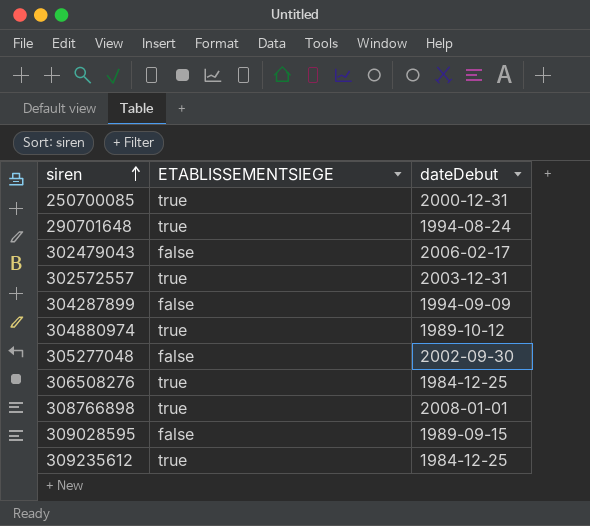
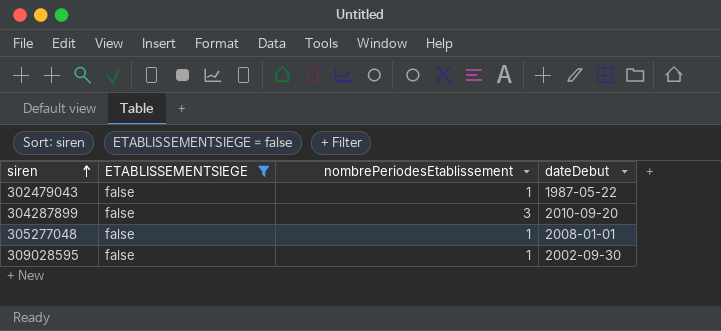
filter: none -> ETABLISSEMENTSIEGE = false
column nombrePeriodesEtablissement | position: none -> 3
302479043 | dateDebut: 2006-02-17 -> 1987-05-22
304287899 | dateDebut: 1994-09-09 -> 2010-09-20
305277048 | dateDebut: 2002-09-30 -> 2008-01-01
309028595 | dateDebut: 1989-09-15 -> 2002-09-30

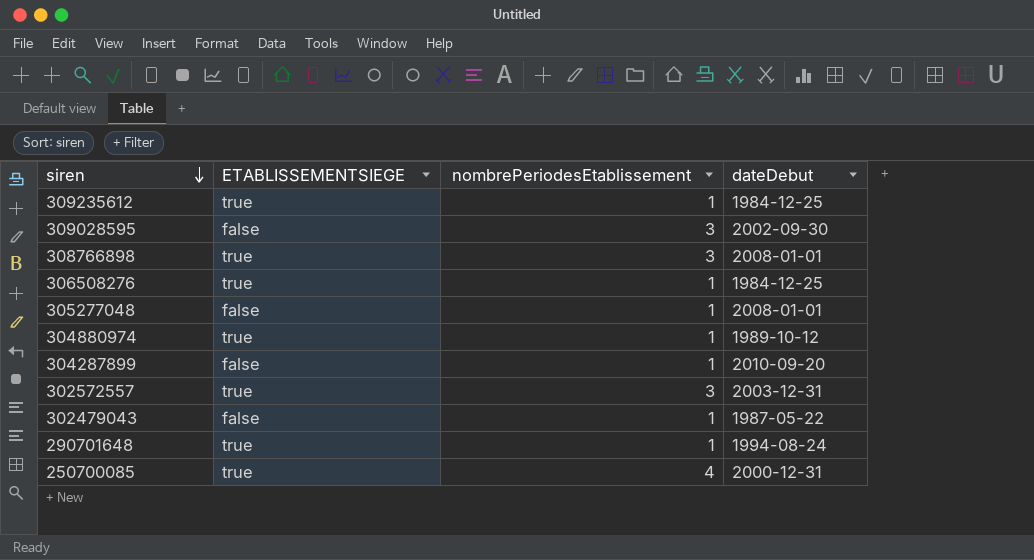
filter: ETABLISSEMENTSIEGE = false -> none
row order: siren ascending -> siren descending
309028595 | nombrePeriodesEtablissement: 1 -> 3
304287899 | nombrePeriodesEtablissement: 3 -> 1

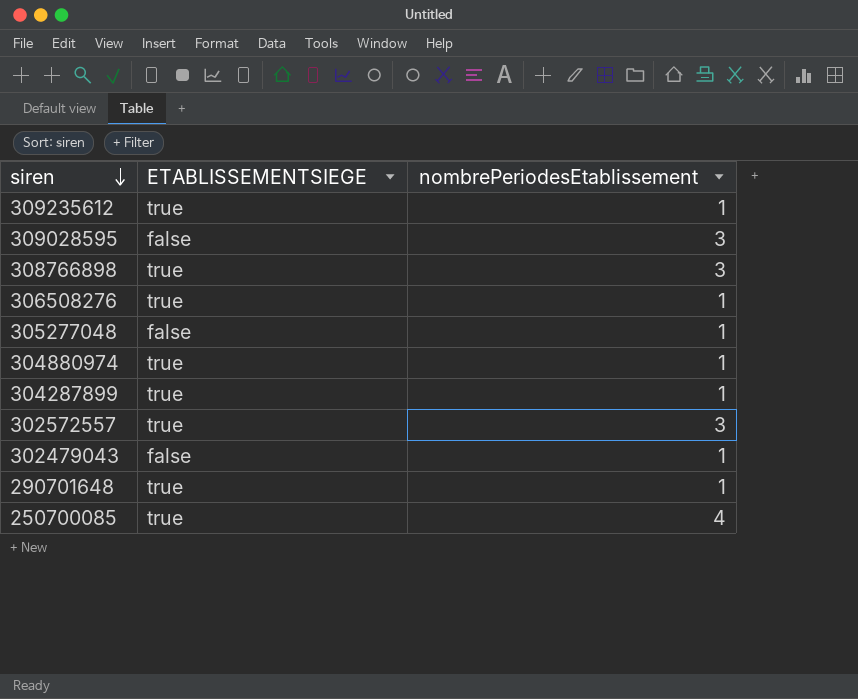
column dateDebut | position: 4 -> none
304287899 | ETABLISSEMENTSIEGE: false -> true

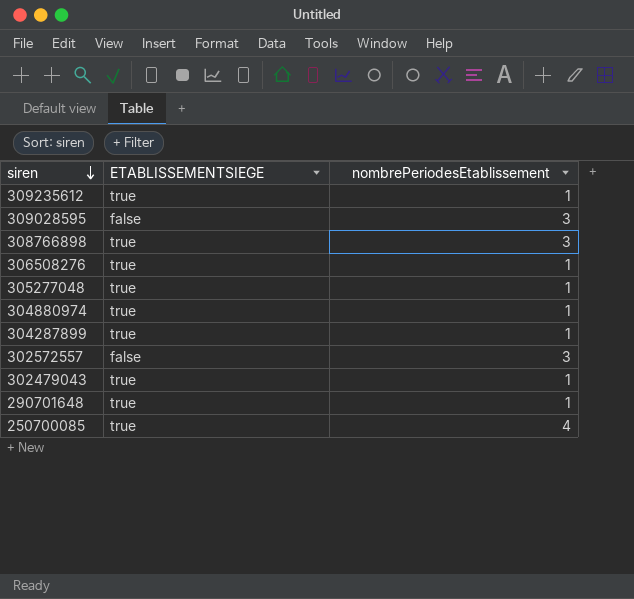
305277048 | ETABLISSEMENTSIEGE: false -> true
302572557 | ETABLISSEMENTSIEGE: true -> false
302479043 | ETABLISSEMENTSIEGE: false -> true

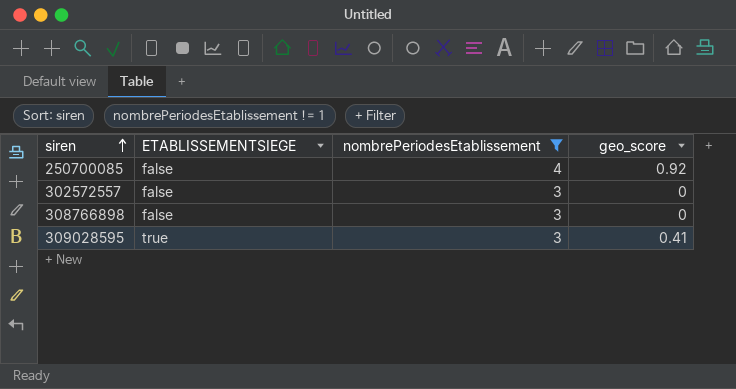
filter: none -> nombrePeriodesEtablissement != 1
row order: siren descending -> siren ascending
column geo_score | position: none -> 4
250700085 | ETABLISSEMENTSIEGE: true -> false
308766898 | ETABLISSEMENTSIEGE: true -> false
309028595 | ETABLISSEMENTSIEGE: false -> true

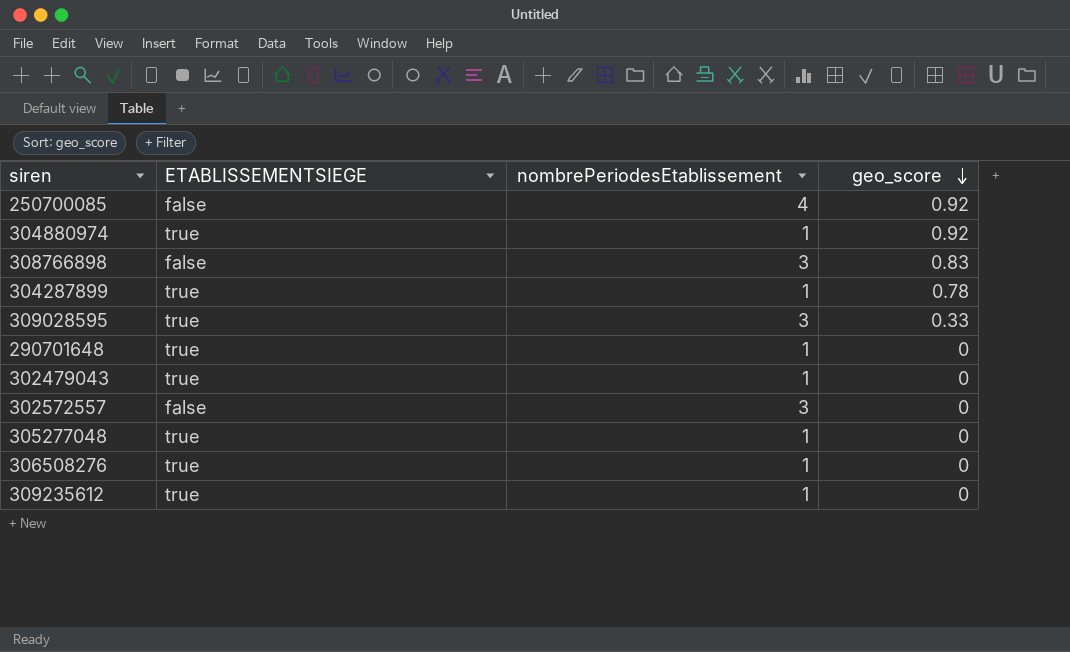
filter: nombrePeriodesEtablissement != 1 -> none
row order: siren ascending -> geo_score descending
308766898 | geo_score: 0 -> 0.83
309028595 | geo_score: 0.41 -> 0.33

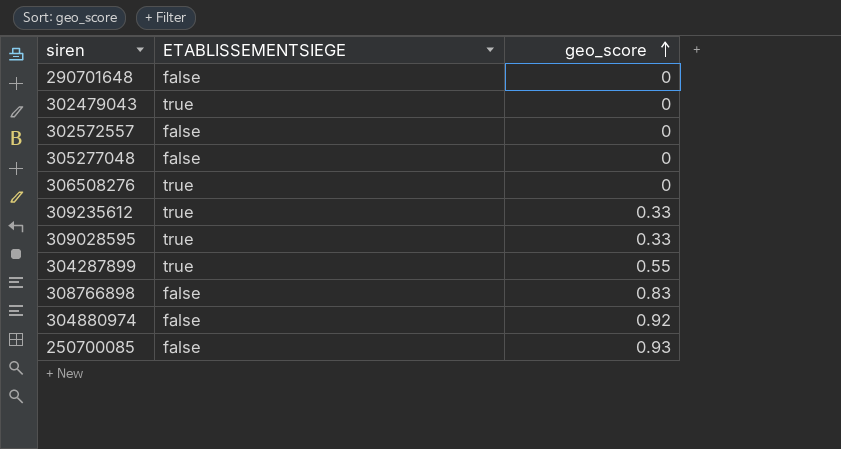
row order: geo_score descending -> geo_score ascending
column nombrePeriodesEtablissement | position: 3 -> none
290701648 | ETABLISSEMENTSIEGE: true -> false
305277048 | ETABLISSEMENTSIEGE: true -> false
309235612 | geo_score: 0 -> 0.33
304287899 | geo_score: 0.78 -> 0.55
304880974 | ETABLISSEMENTSIEGE: true -> false
250700085 | geo_score: 0.92 -> 0.93

